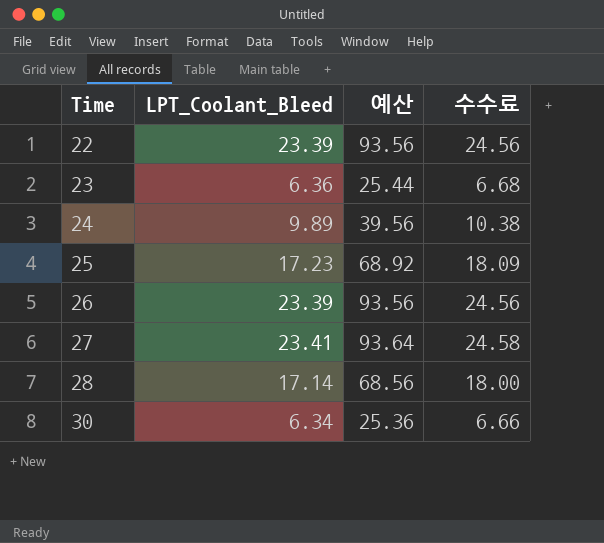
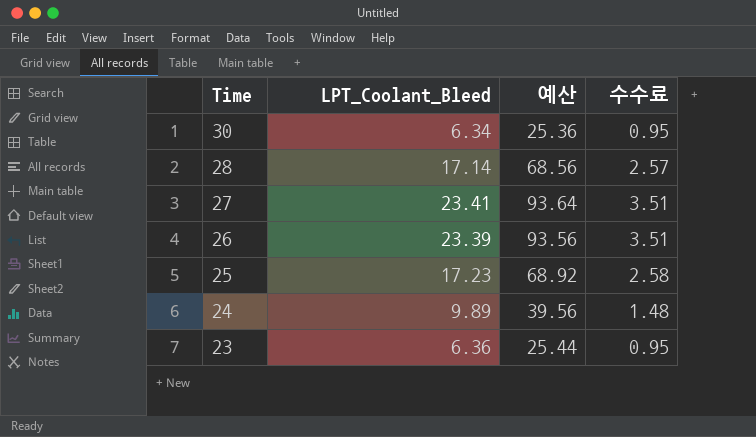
row order: Time ascending -> Time descending
column 수수료 | formula: [LPT_Coolant_Bleed] * 1.05 -> [LPT_Coolant_Bleed] * 0.15
row 22: 23.39 | 93.56 | 24.56 -> none

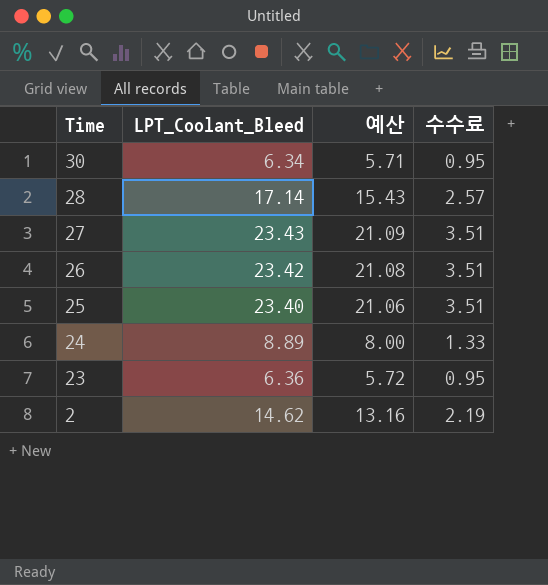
column 예산 | formula: [LPT_Coolant_Bleed] * 4 -> [LPT_Coolant_Bleed] * 0.9
27 | LPT_Coolant_Bleed: 23.41 -> 23.43
26 | LPT_Coolant_Bleed: 23.39 -> 23.42
25 | LPT_Coolant_Bleed: 17.23 -> 23.40
25 | 수수료: 2.58 -> 3.51
24 | LPT_Coolant_Bleed: 9.89 -> 8.89
24 | 수수료: 1.48 -> 1.33
row 2: none -> 14.62 | 13.16 | 2.19

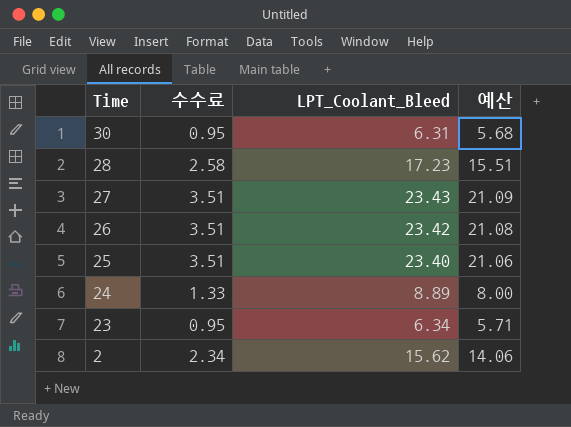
column 수수료 | position: 4 -> 2
30 | LPT_Coolant_Bleed: 6.34 -> 6.31
30 | 예산: 5.71 -> 5.68
28 | 수수료: 2.57 -> 2.58
28 | LPT_Coolant_Bleed: 17.14 -> 17.23
28 | 예산: 15.43 -> 15.51
23 | LPT_Coolant_Bleed: 6.36 -> 6.34
23 | 예산: 5.72 -> 5.71
2 | 수수료: 2.19 -> 2.34
2 | LPT_Coolant_Bleed: 14.62 -> 15.62
2 | 예산: 13.16 -> 14.06

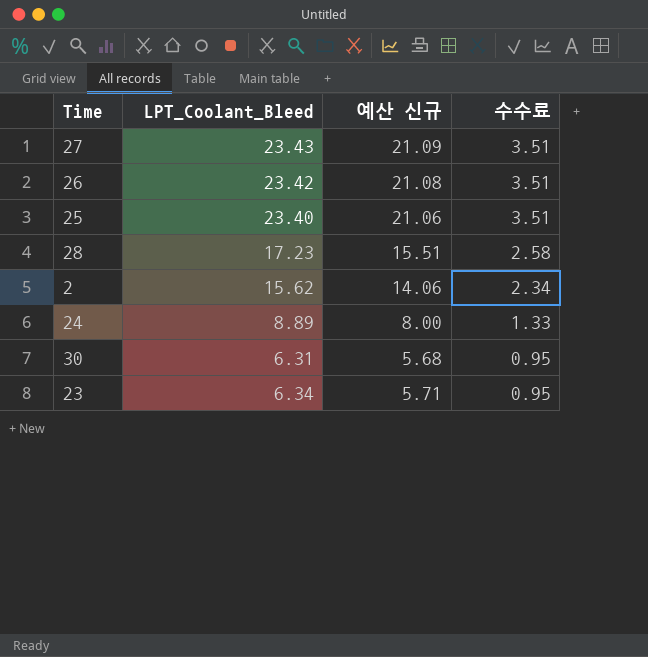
row order: Time descending -> 수수료 descending
column name: 예산 -> 예산 신규
column 수수료 | position: 2 -> 4

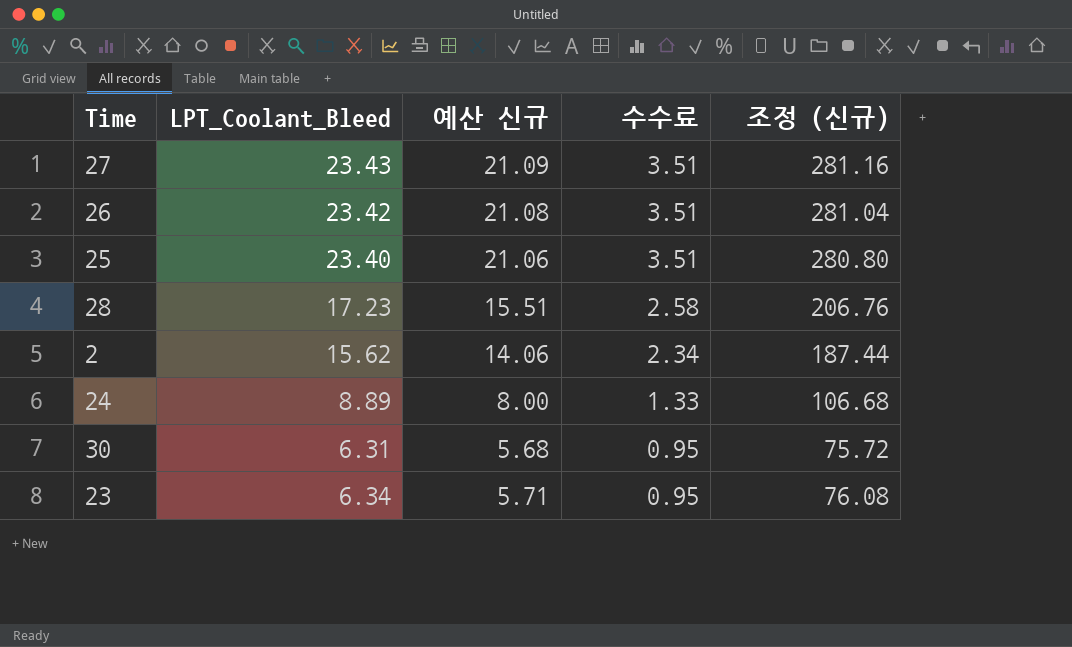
column 조정 (신규) | formula: none -> [LPT_Coolant_Bleed] * 12

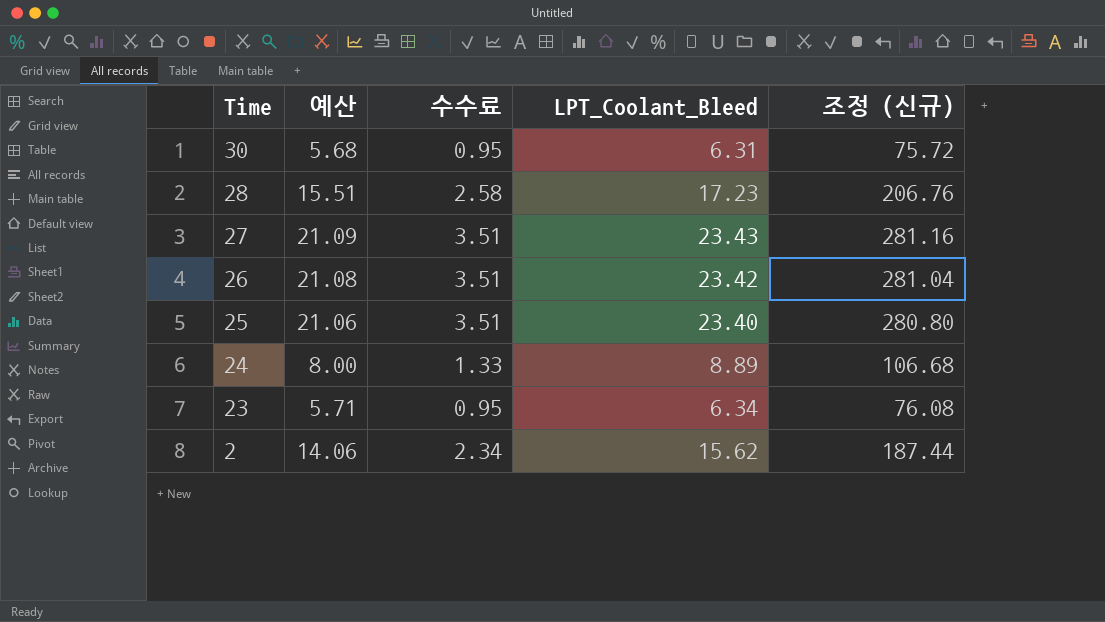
row order: 수수료 descending -> Time descending
column name: 예산 신규 -> 예산
column LPT_Coolant_Bleed | position: 2 -> 4

